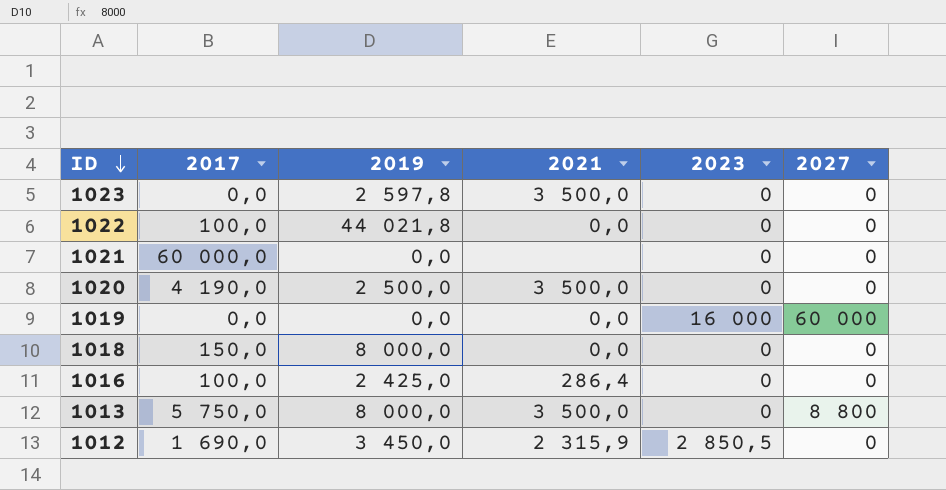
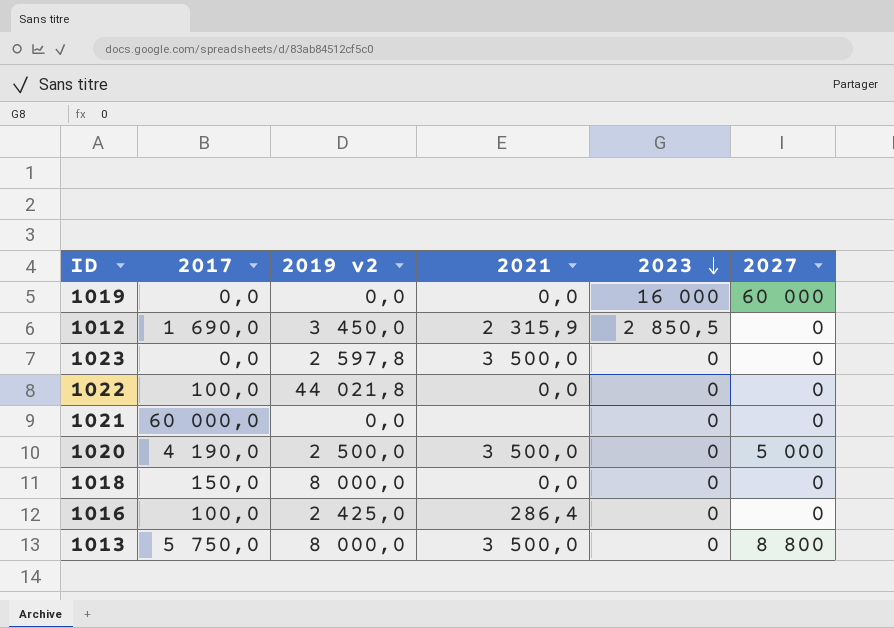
row order: ID descending -> 2023 descending
column name: 2019 -> 2019 v2
1020 | 2027: 0 -> 5 000

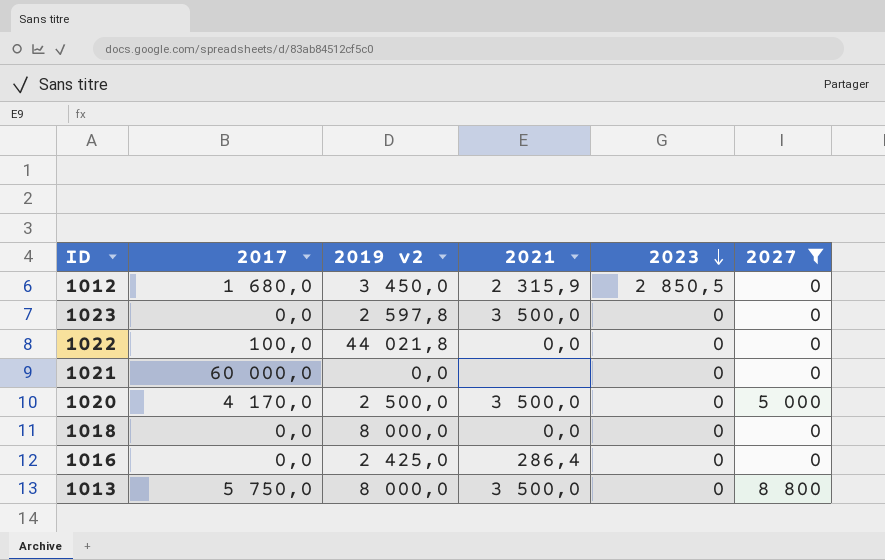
filter: none -> 2027 != 60 000
1012 | 2017: 1 690,0 -> 1 680,0
1020 | 2017: 4 190,0 -> 4 170,0
1018 | 2017: 150,0 -> 0,0
1016 | 2017: 100,0 -> 0,0

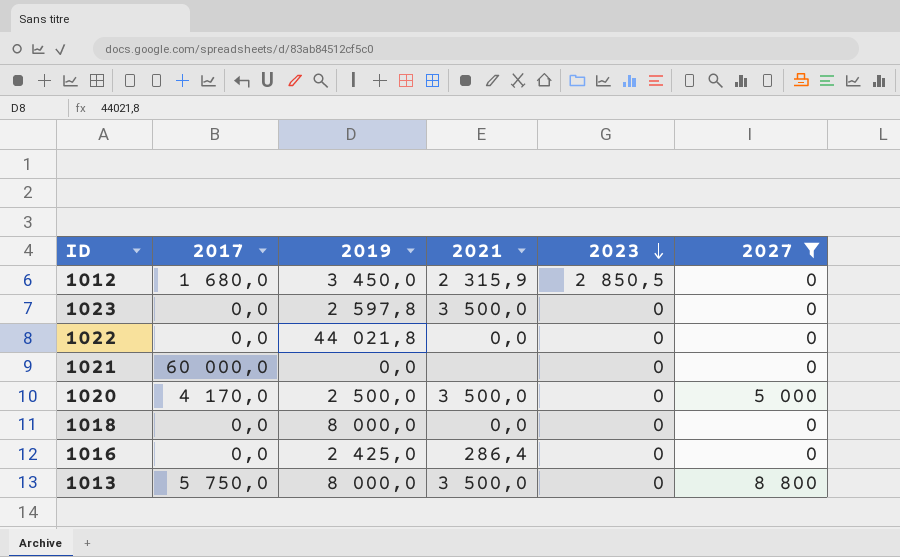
column name: 2019 v2 -> 2019
1022 | 2017: 100,0 -> 0,0

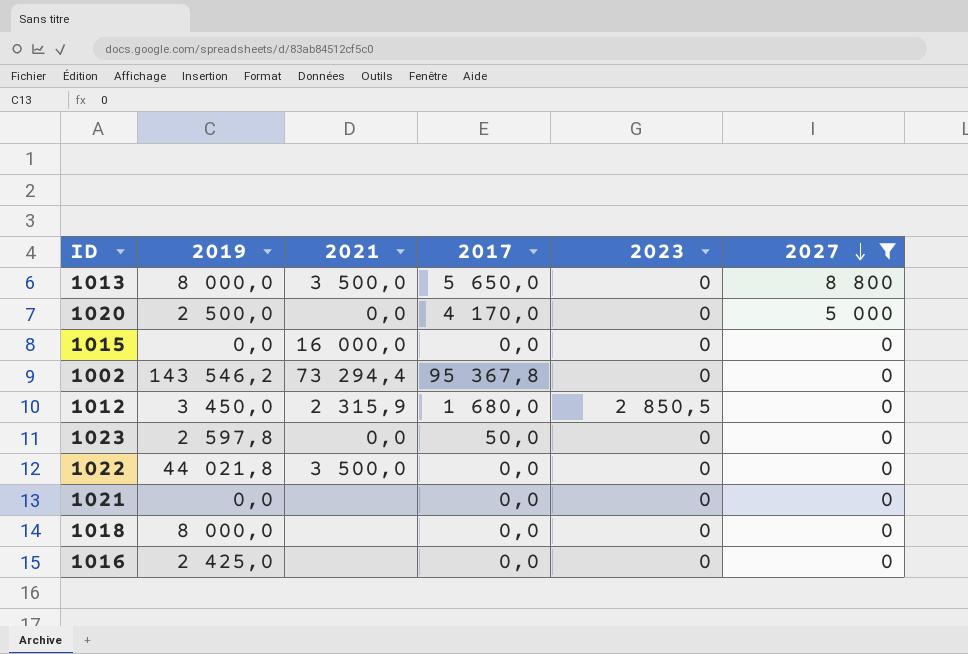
row order: 2023 descending -> 2027 descending
column 2017 | position: 2 -> 4
1013 | 2017: 5 750,0 -> 5 650,0
1020 | 2021: 3 500,0 -> 0,0
row 1015: none -> 0,0 | 16 000,0 | 0,0 | 0 | 0
row 1002: none -> 143 546,2 | 73 294,4 | 95 367,8 | 0 | 0
1023 | 2021: 3 500,0 -> 0,0
1023 | 2017: 0,0 -> 50,0
1022 | 2021: 0,0 -> 3 500,0
1021 | 2017: 60 000,0 -> 0,0
1018 | 2021: 0,0 -> none
1016 | 2021: 286,4 -> none

